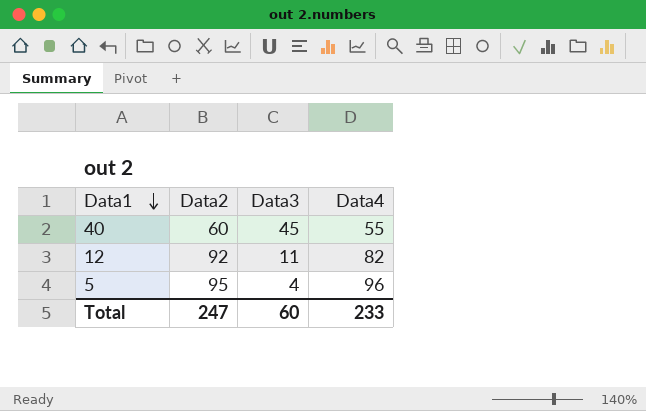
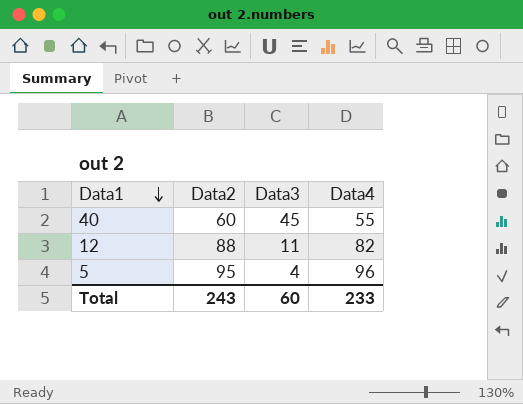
12 | Data2: 92 -> 88
Total | Data2: 247 -> 243

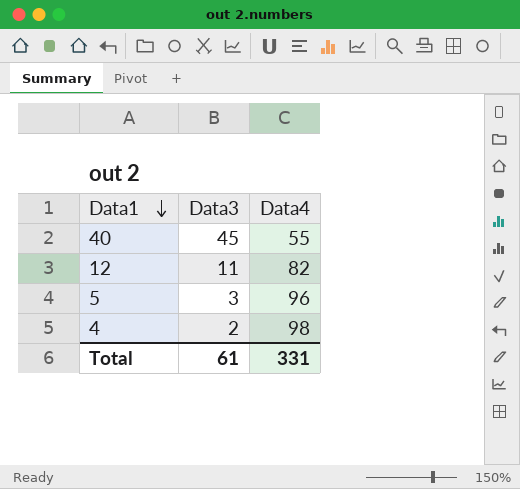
column Data2 | position: 2 -> none
5 | Data3: 4 -> 3
row 4: none -> 2 | 98
Total | Data3: 60 -> 61
Total | Data4: 233 -> 331

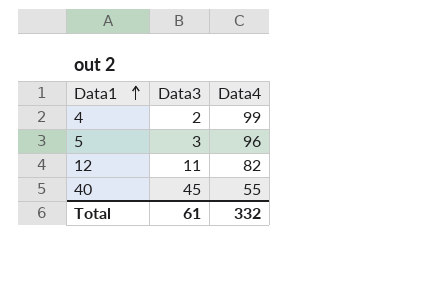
row order: Data1 descending -> Data1 ascending
4 | Data4: 98 -> 99
Total | Data4: 331 -> 332

